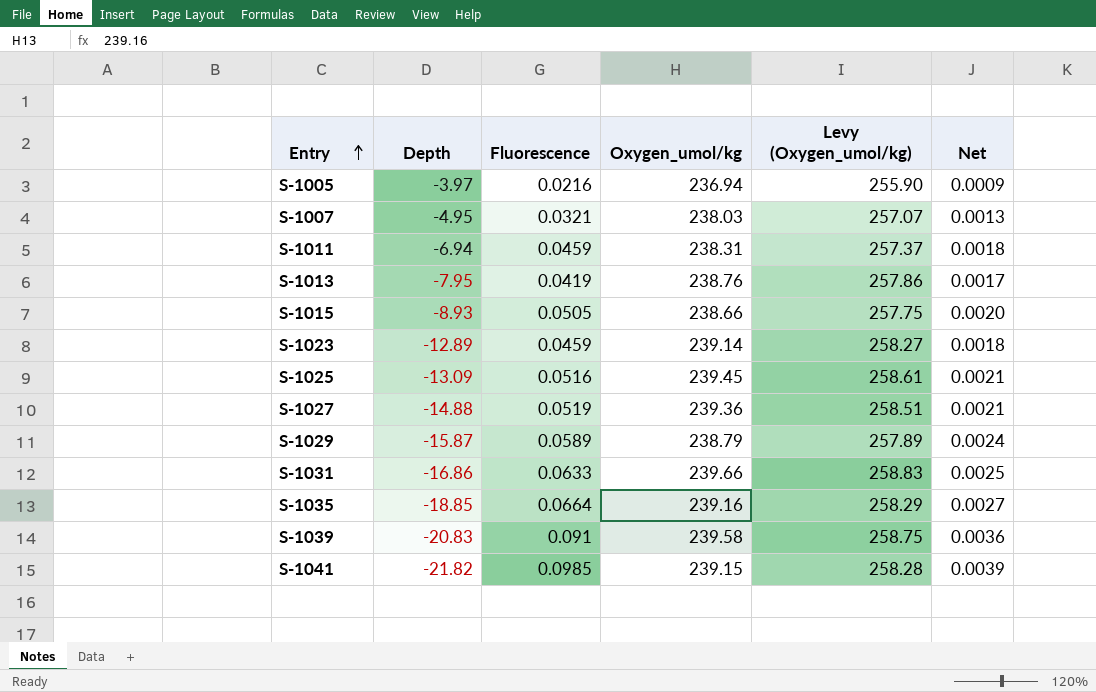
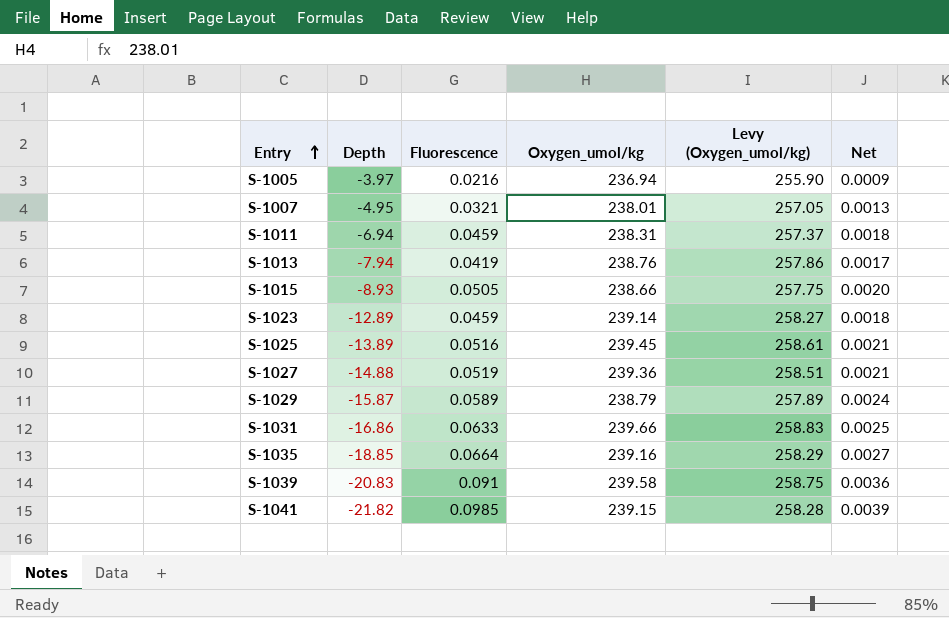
S-1007 | Oxygen_umol/kg: 238.03 -> 238.01
S-1007 | Levy (Oxygen_umol/kg): 257.07 -> 257.05
S-1013 | Depth: -7.95 -> -7.94
S-1025 | Depth: -13.09 -> -13.89

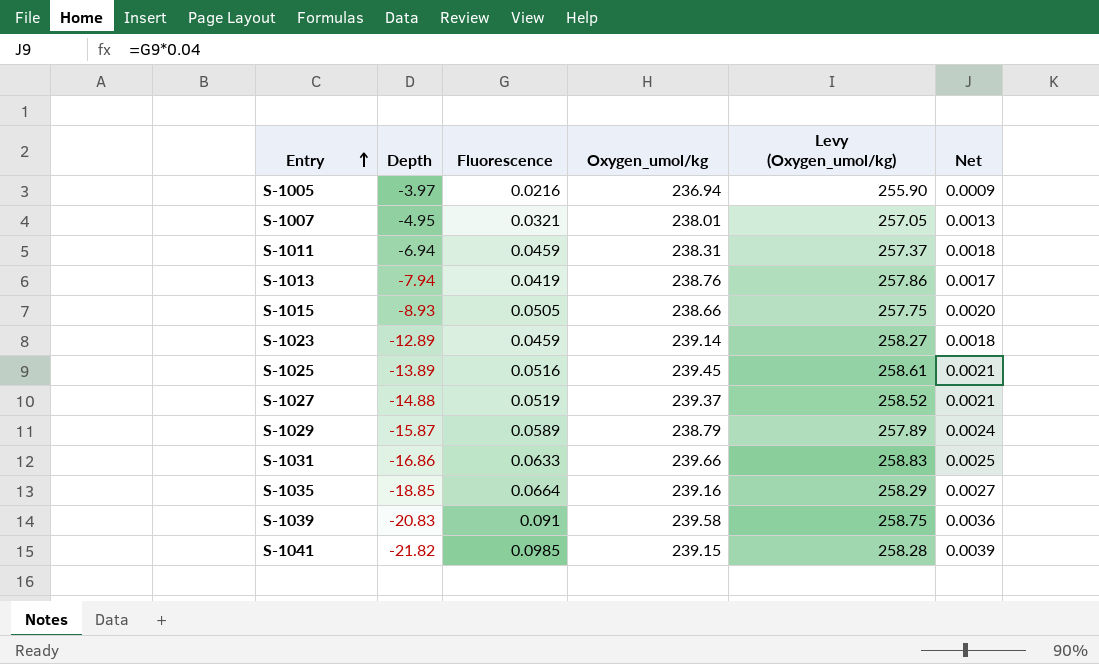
S-1027 | Oxygen_umol/kg: 239.36 -> 239.37
S-1027 | Levy (Oxygen_umol/kg): 258.51 -> 258.52

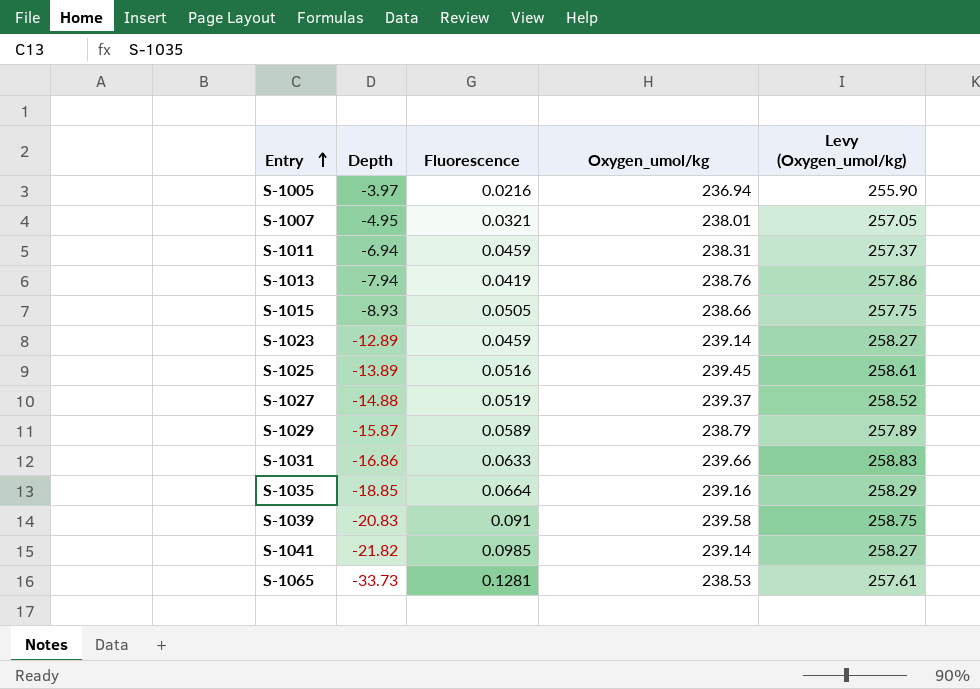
column Net | formula: [Fluorescence] * 0.04 -> none
S-1041 | Oxygen_umol/kg: 239.15 -> 239.14
S-1041 | Levy (Oxygen_umol/kg): 258.28 -> 258.27
row S-1065: none -> -33.73 | 0.1281 | 238.53 | 257.61

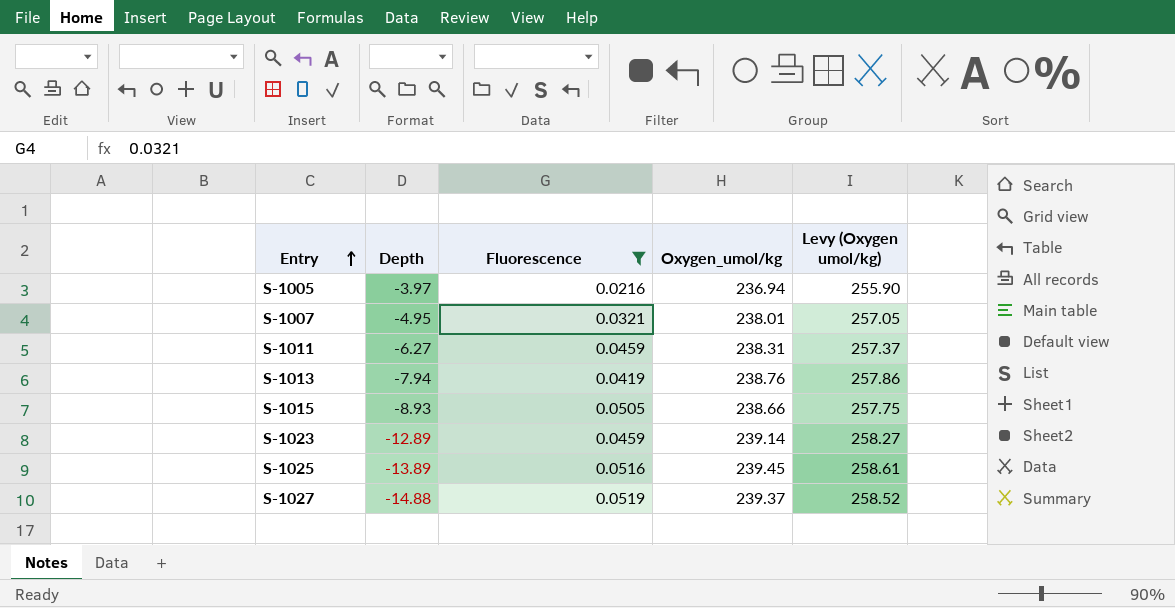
filter: none -> Fluorescence <= 0.0519
column name: Levy (Oxygen_umol/kg) -> Levy (Oxygen umol/kg)
S-1011 | Depth: -6.94 -> -6.27

